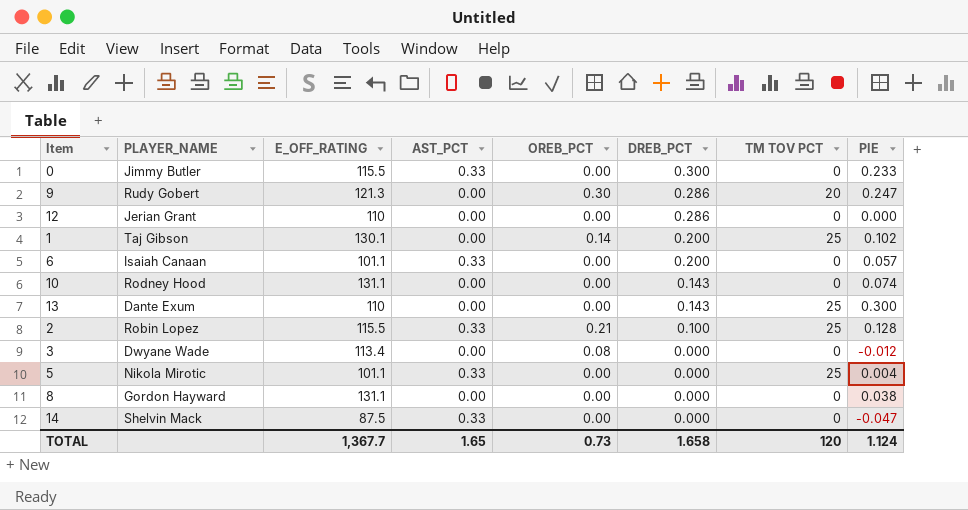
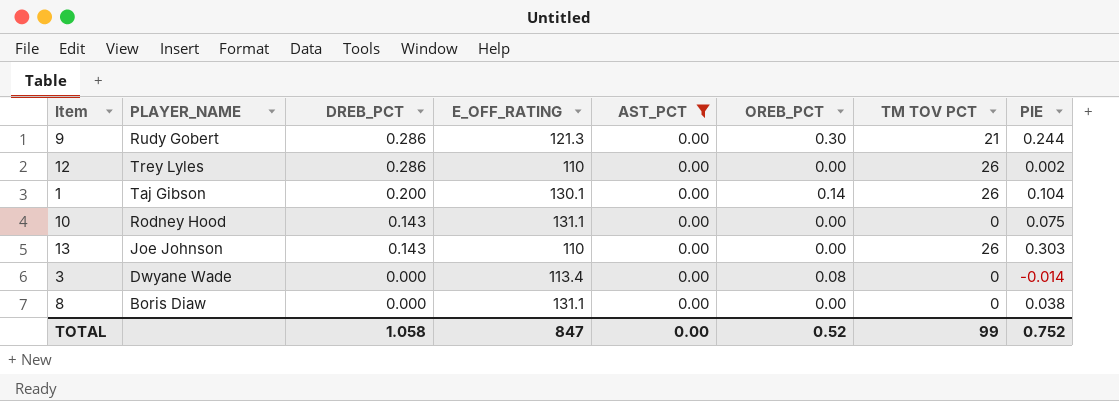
filter: none -> AST_PCT = 0.00
column DREB_PCT | position: 6 -> 3
9 | TM TOV PCT: 20 -> 21
9 | PIE: 0.247 -> 0.244
12 | PLAYER_NAME: Jerian Grant -> Trey Lyles
12 | TM TOV PCT: 0 -> 26
12 | PIE: 0.000 -> 0.002
1 | TM TOV PCT: 25 -> 26
1 | PIE: 0.102 -> 0.104
10 | PIE: 0.074 -> 0.075
13 | PLAYER_NAME: Dante Exum -> Joe Johnson
13 | TM TOV PCT: 25 -> 26
13 | PIE: 0.300 -> 0.303
3 | PIE: -0.012 -> -0.014
8 | PLAYER_NAME: Gordon Hayward -> Boris Diaw
TOTAL | DREB_PCT: 1.658 -> 1.058
TOTAL | E_OFF_RATING: 1,367.7 -> 847
TOTAL | AST_PCT: 1.65 -> 0.00
TOTAL | OREB_PCT: 0.73 -> 0.52
TOTAL | TM TOV PCT: 120 -> 99
TOTAL | PIE: 1.124 -> 0.752

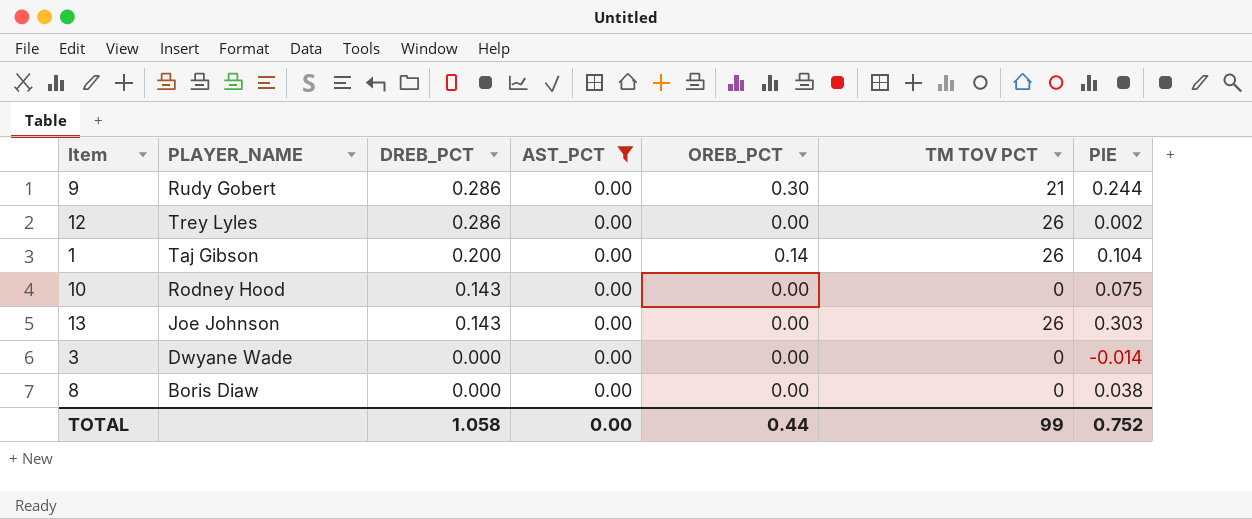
column E_OFF_RATING | position: 4 -> none
3 | OREB_PCT: 0.08 -> 0.00
TOTAL | OREB_PCT: 0.52 -> 0.44

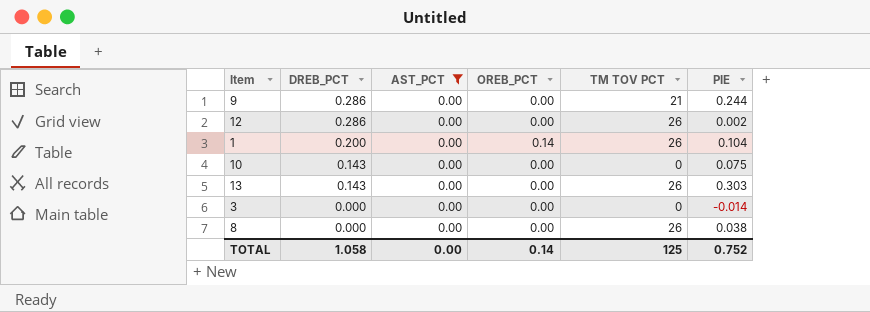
column PLAYER_NAME | position: 2 -> none
9 | OREB_PCT: 0.30 -> 0.00
8 | TM TOV PCT: 0 -> 26
TOTAL | OREB_PCT: 0.44 -> 0.14
TOTAL | TM TOV PCT: 99 -> 125

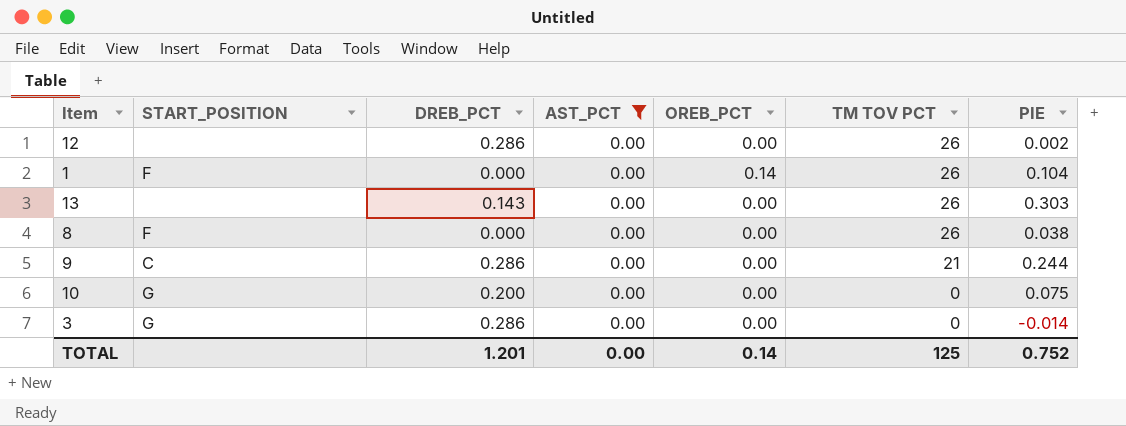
row order: DREB_PCT descending -> TM TOV PCT descending
column START_POSITION | position: none -> 2
1 | DREB_PCT: 0.200 -> 0.000
10 | DREB_PCT: 0.143 -> 0.200
3 | DREB_PCT: 0.000 -> 0.286
TOTAL | DREB_PCT: 1.058 -> 1.201

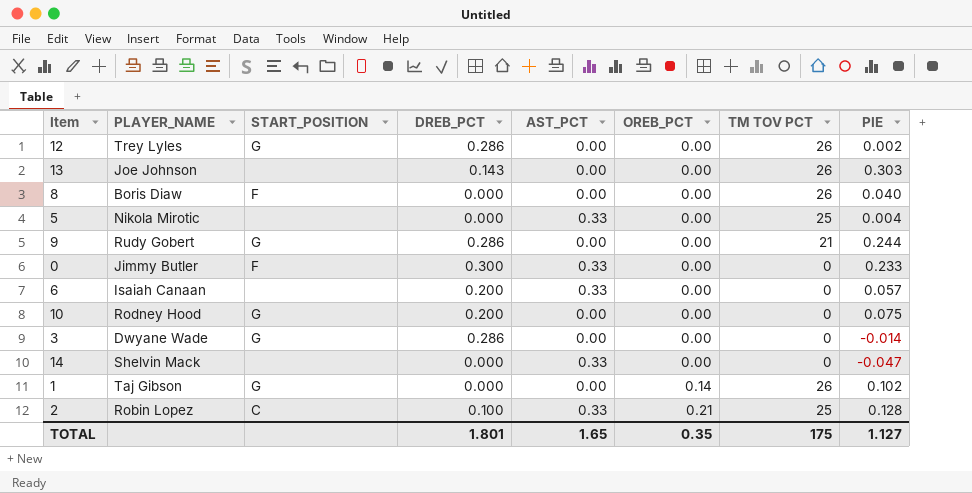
filter: AST_PCT = 0.00 -> none
row order: TM TOV PCT descending -> OREB_PCT ascending
column PLAYER_NAME | position: none -> 2
12 | START_POSITION: none -> G
8 | PIE: 0.038 -> 0.040
9 | START_POSITION: C -> G
1 | START_POSITION: F -> G
1 | PIE: 0.104 -> 0.102
TOTAL | DREB_PCT: 1.201 -> 1.801
TOTAL | AST_PCT: 0.00 -> 1.65
TOTAL | OREB_PCT: 0.14 -> 0.35
TOTAL | TM TOV PCT: 125 -> 175
TOTAL | PIE: 0.752 -> 1.127

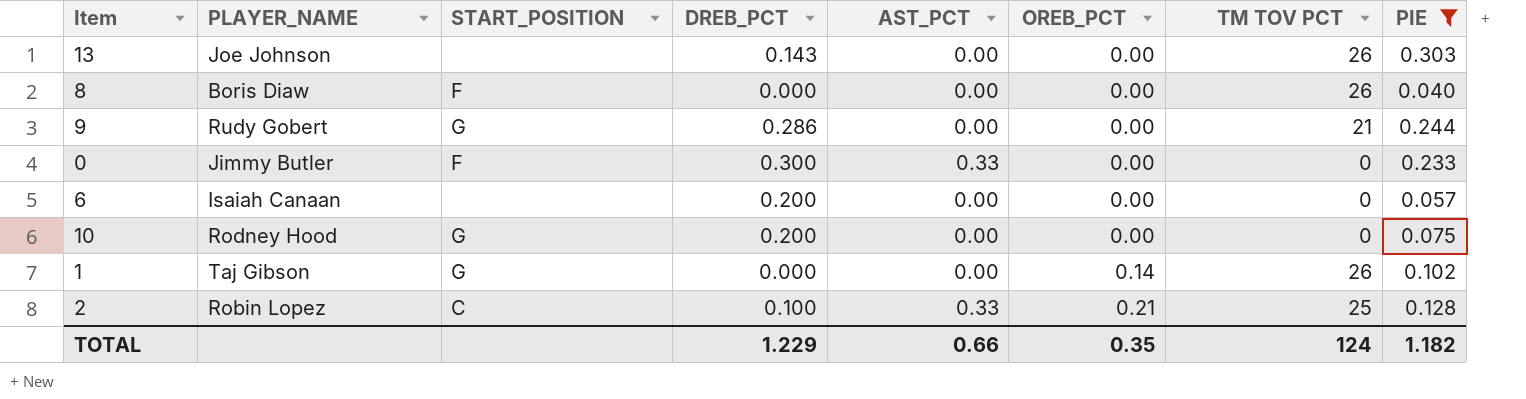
filter: none -> PIE >= 0.040
6 | AST_PCT: 0.33 -> 0.00
TOTAL | DREB_PCT: 1.801 -> 1.229
TOTAL | AST_PCT: 1.65 -> 0.66
TOTAL | TM TOV PCT: 175 -> 124
TOTAL | PIE: 1.127 -> 1.182

